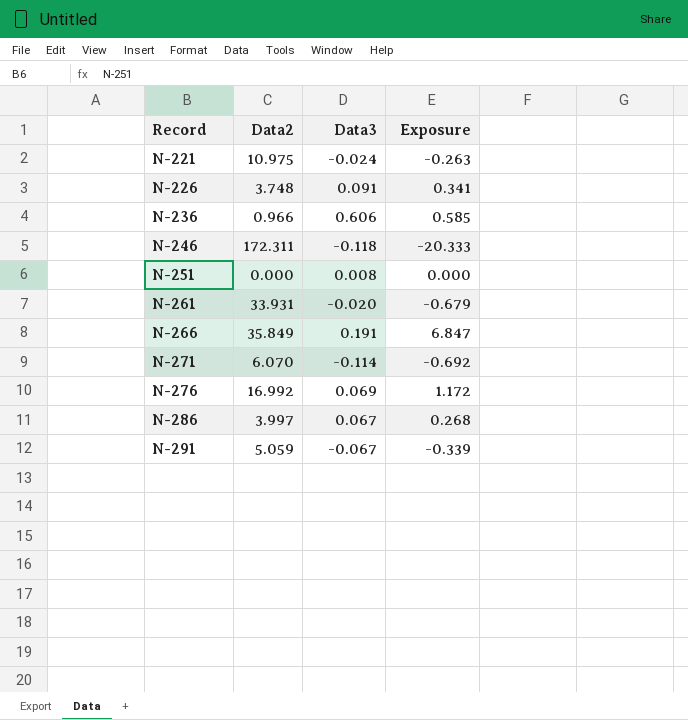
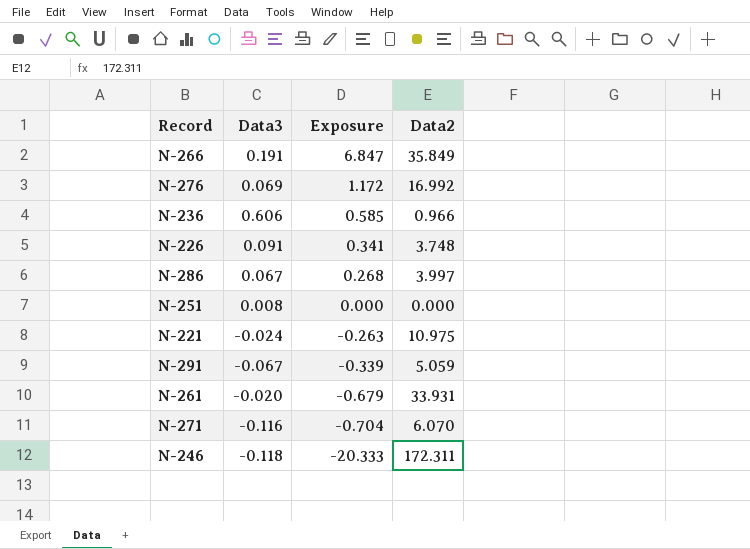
row order: Record ascending -> Exposure descending
column Data2 | position: 2 -> 4
N-271 | Data3: -0.114 -> -0.116
N-271 | Exposure: -0.692 -> -0.704

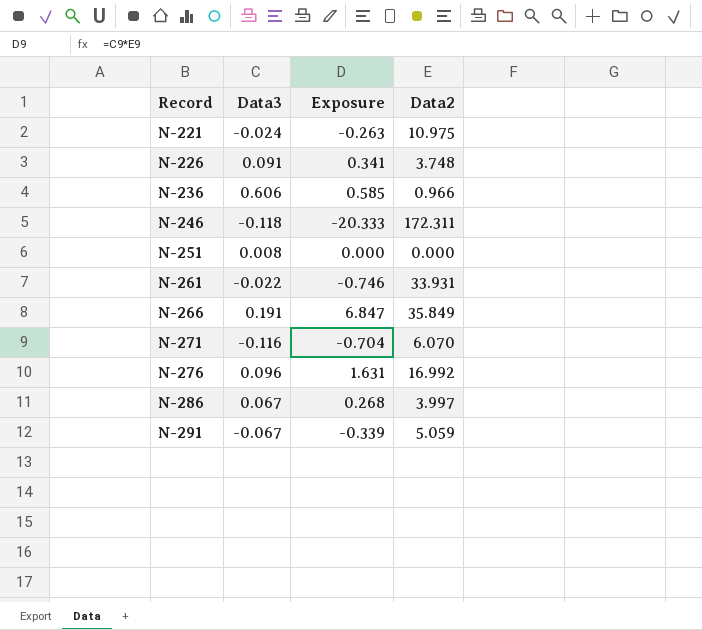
row order: Exposure descending -> Record ascending
N-261 | Data3: -0.020 -> -0.022
N-261 | Exposure: -0.679 -> -0.746
N-276 | Data3: 0.069 -> 0.096
N-276 | Exposure: 1.172 -> 1.631

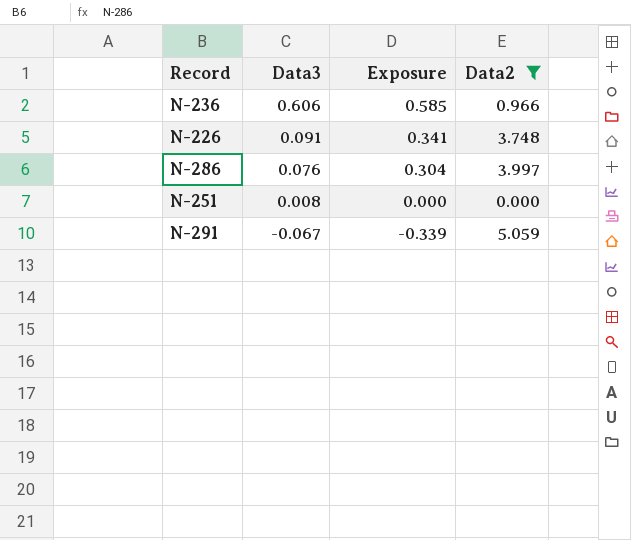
filter: none -> Data2 <= 5.059
row order: Record ascending -> Data3 descending
N-286 | Data3: 0.067 -> 0.076
N-286 | Exposure: 0.268 -> 0.304

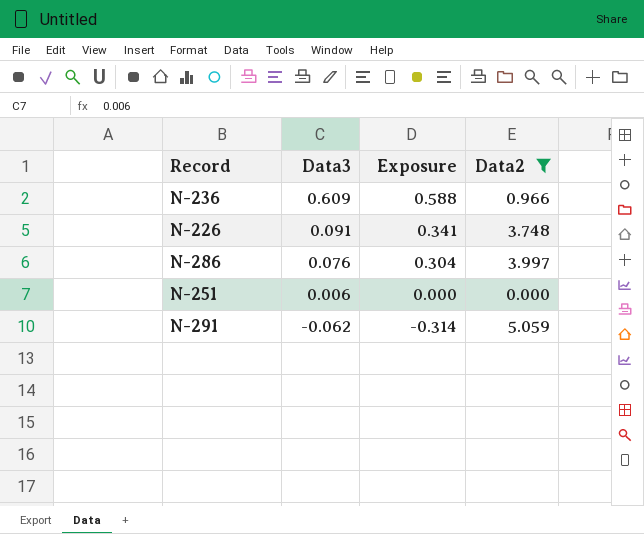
N-236 | Data3: 0.606 -> 0.609
N-236 | Exposure: 0.585 -> 0.588
N-251 | Data3: 0.008 -> 0.006
N-291 | Data3: -0.067 -> -0.062
N-291 | Exposure: -0.339 -> -0.314

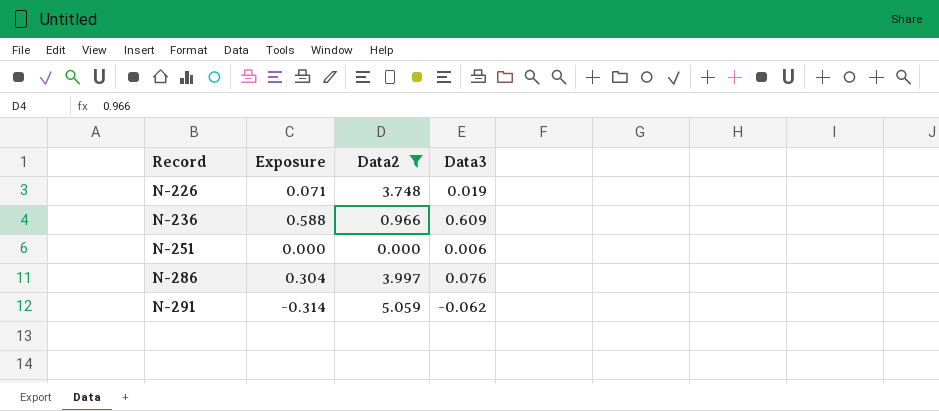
row order: Data3 descending -> Record ascending
column Data3 | position: 2 -> 4
N-226 | Exposure: 0.341 -> 0.071
N-226 | Data3: 0.091 -> 0.019

